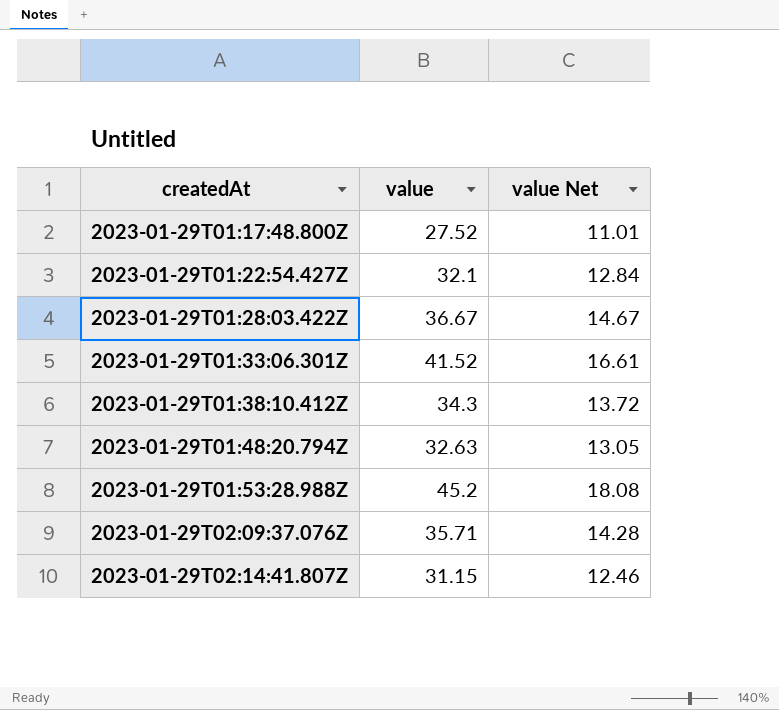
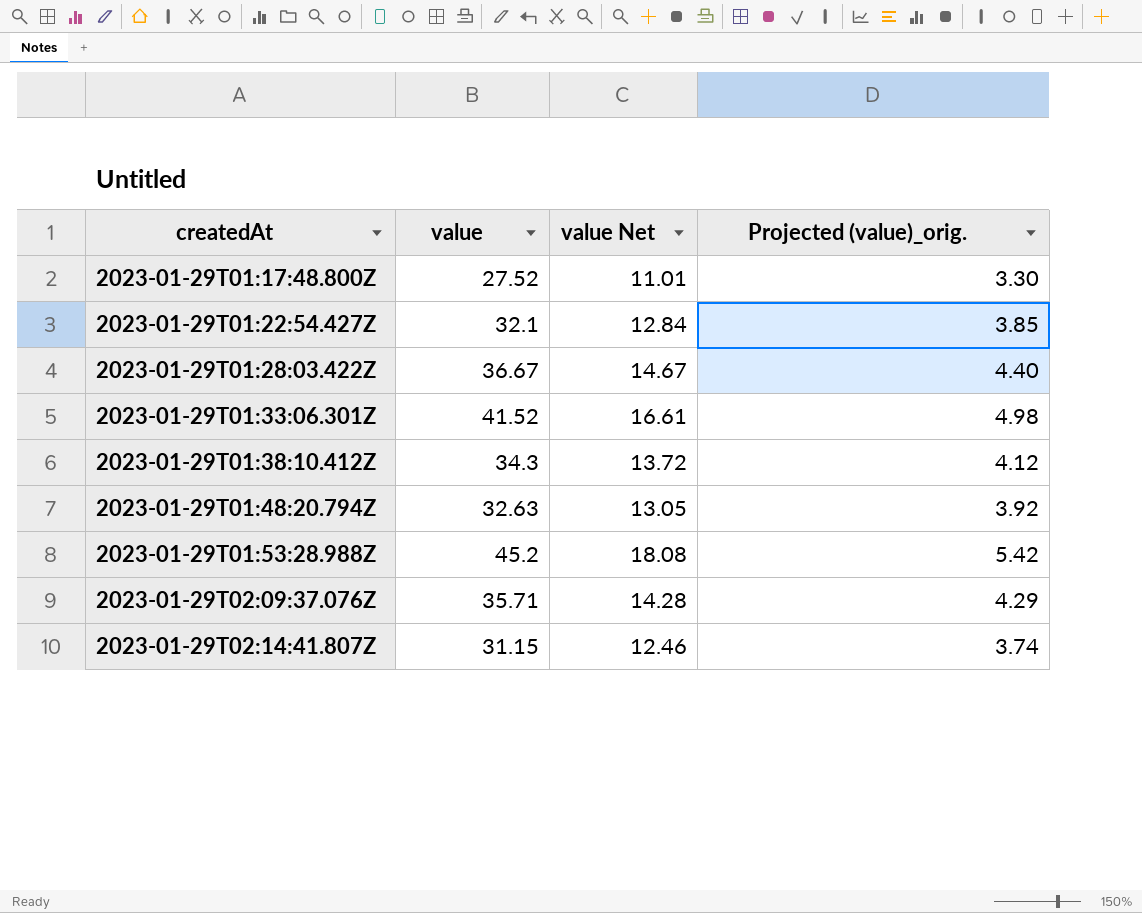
column Projected (value)_orig. | formula: none -> [value] * 0.12

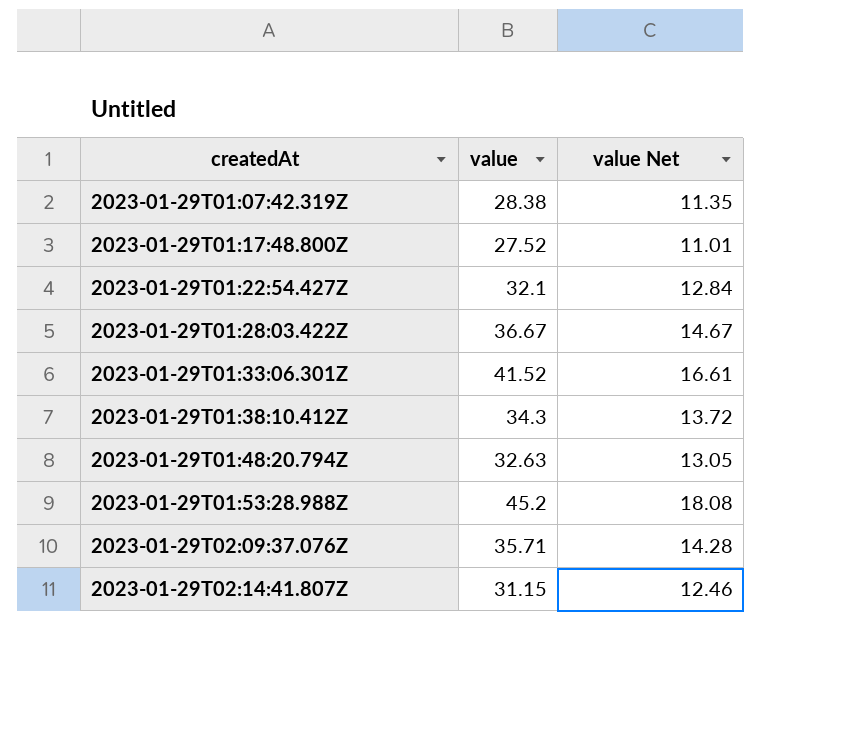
column Projected (value)_orig. | formula: [value] * 0.12 -> none
row 2023-01-29T01:07:42.319Z: none -> 28.38 | 11.35

